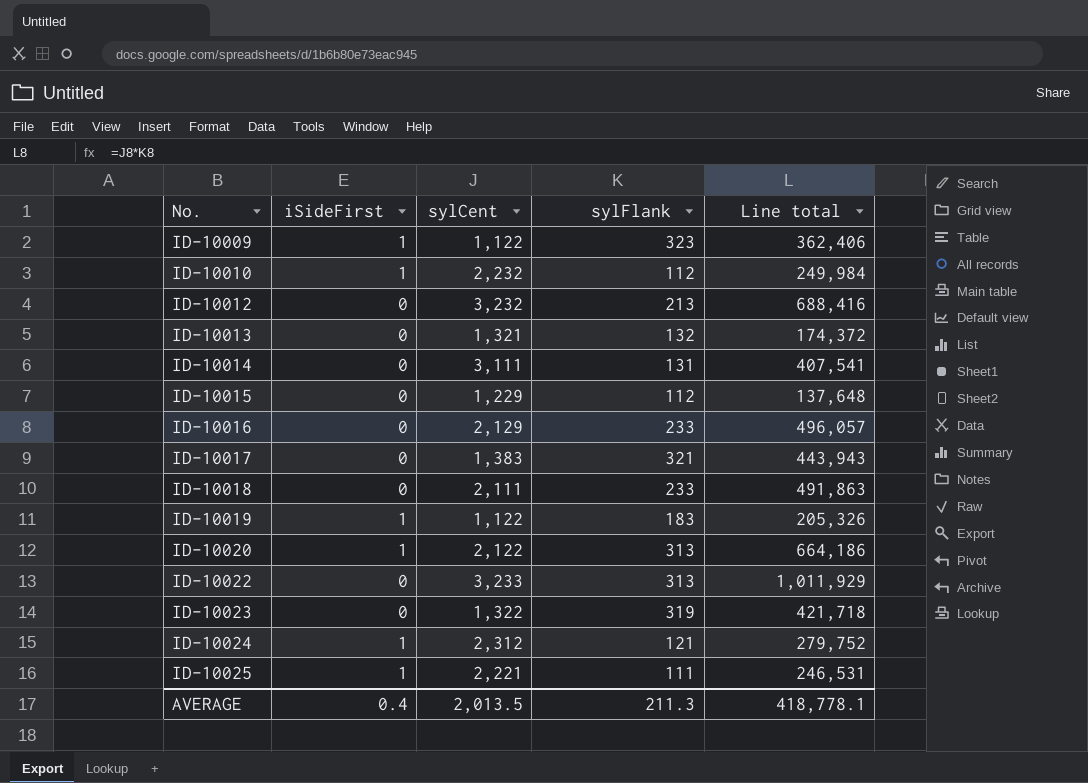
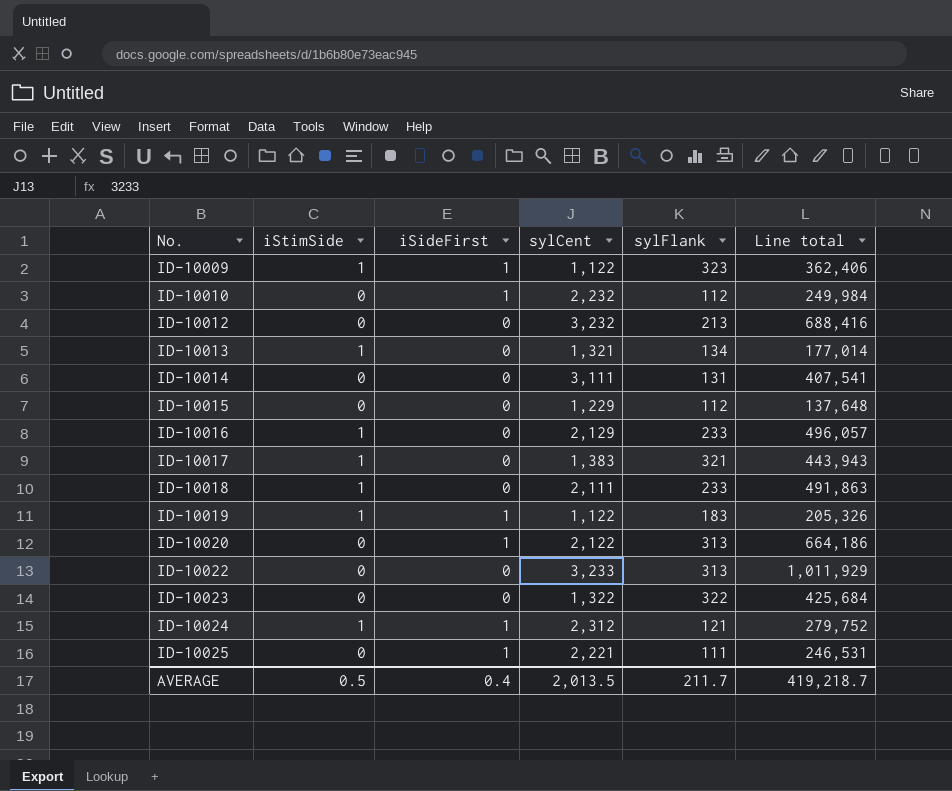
column iStimSide | position: none -> 2
ID-10013 | sylFlank: 132 -> 134
ID-10013 | Line total: 174,372 -> 177,014
ID-10023 | sylFlank: 319 -> 322
ID-10023 | Line total: 421,718 -> 425,684
AVERAGE | sylFlank: 211.3 -> 211.7
AVERAGE | Line total: 418,778.1 -> 419,218.7

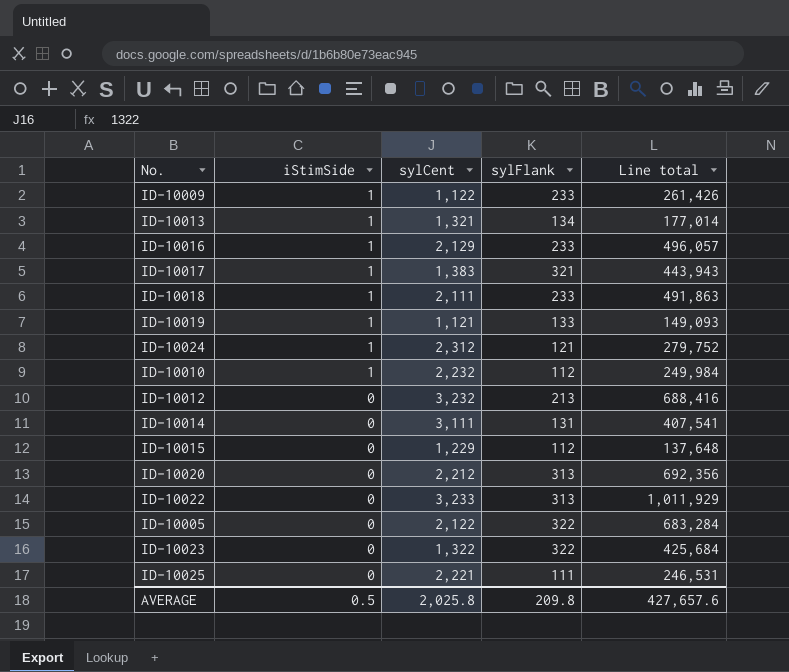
row order: No. ascending -> iStimSide descending
column iSideFirst | position: 3 -> none
ID-10009 | sylFlank: 323 -> 233
ID-10009 | Line total: 362,406 -> 261,426
ID-10019 | sylCent: 1,122 -> 1,121
ID-10019 | sylFlank: 183 -> 133
ID-10019 | Line total: 205,326 -> 149,093
ID-10010 | iStimSide: 0 -> 1
ID-10020 | sylCent: 2,122 -> 2,212
ID-10020 | Line total: 664,186 -> 692,356
row ID-10005: none -> 0 | 2,122 | 322 | 683,284
AVERAGE | sylCent: 2,013.5 -> 2,025.8
AVERAGE | sylFlank: 211.7 -> 209.8
AVERAGE | Line total: 419,218.7 -> 427,657.6

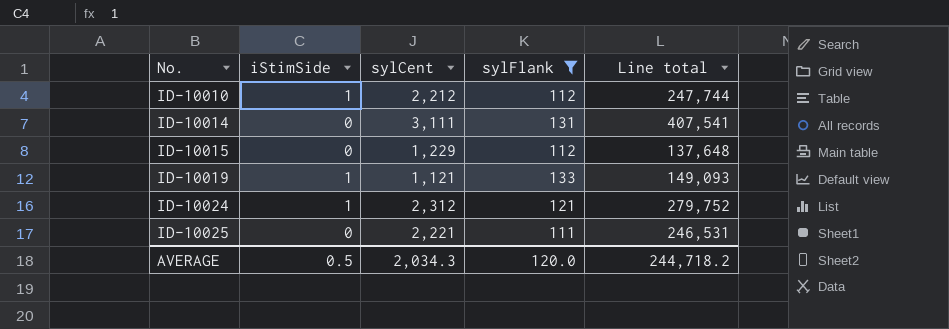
filter: none -> sylFlank <= 133
row order: iStimSide descending -> No. ascending
ID-10010 | sylCent: 2,232 -> 2,212
ID-10010 | Line total: 249,984 -> 247,744
AVERAGE | sylCent: 2,025.8 -> 2,034.3
AVERAGE | sylFlank: 209.8 -> 120.0
AVERAGE | Line total: 427,657.6 -> 244,718.2

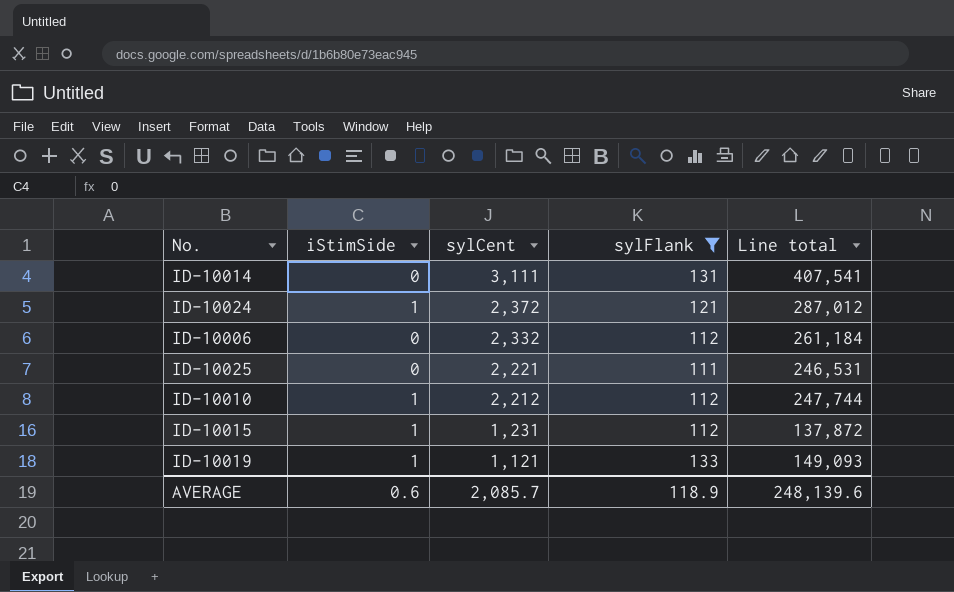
row order: No. ascending -> sylCent descending
ID-10024 | sylCent: 2,312 -> 2,372
ID-10024 | Line total: 279,752 -> 287,012
row ID-10006: none -> 0 | 2,332 | 112 | 261,184
ID-10015 | iStimSide: 0 -> 1
ID-10015 | sylCent: 1,229 -> 1,231
ID-10015 | Line total: 137,648 -> 137,872
AVERAGE | iStimSide: 0.5 -> 0.6
AVERAGE | sylCent: 2,034.3 -> 2,085.7
AVERAGE | sylFlank: 120.0 -> 118.9
AVERAGE | Line total: 244,718.2 -> 248,139.6

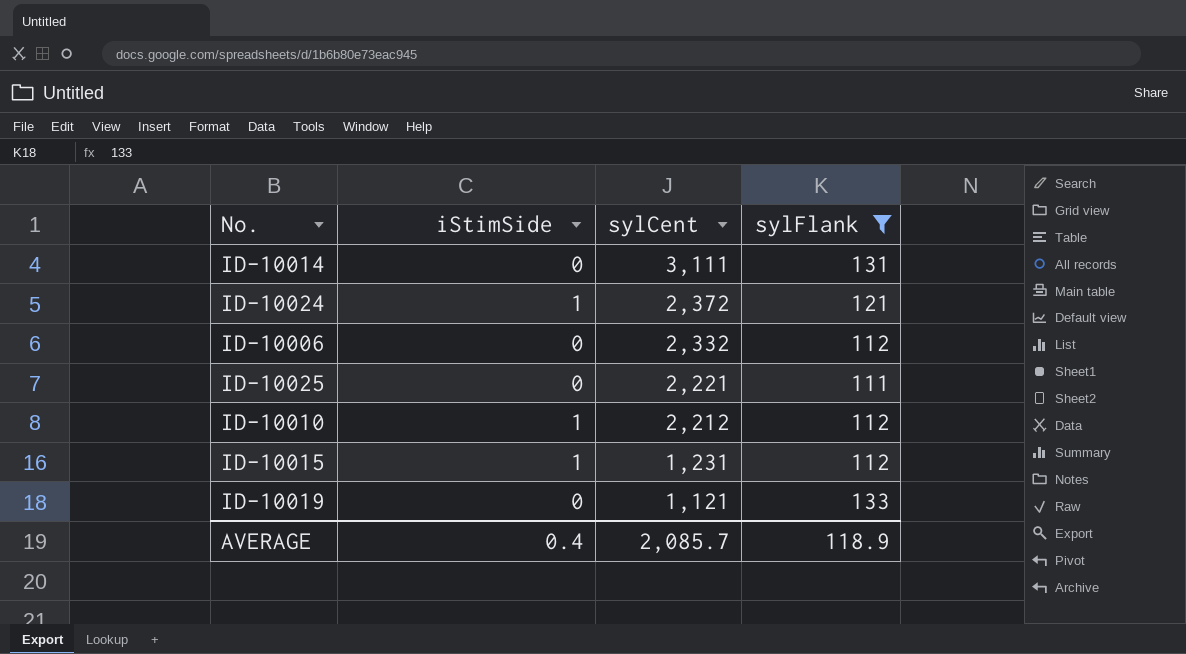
column Line total | formula: [sylCent] * [sylFlank] -> none
ID-10019 | iStimSide: 1 -> 0
AVERAGE | iStimSide: 0.6 -> 0.4

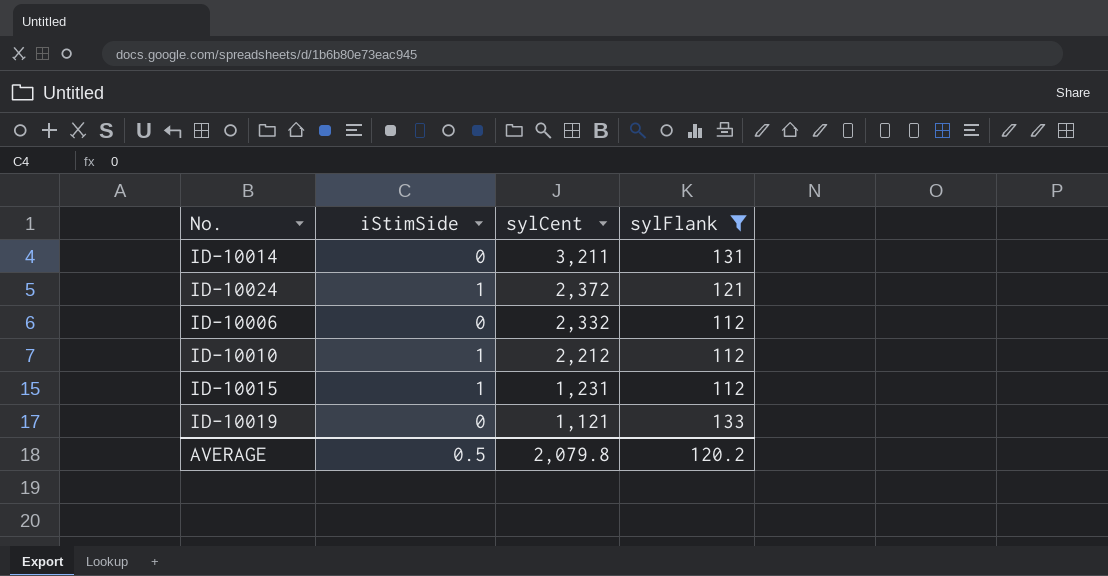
row ID-10025: 0 | 2,221 | 111 -> none
ID-10014 | sylCent: 3,111 -> 3,211
AVERAGE | iStimSide: 0.4 -> 0.5
AVERAGE | sylCent: 2,085.7 -> 2,079.8
AVERAGE | sylFlank: 118.9 -> 120.2

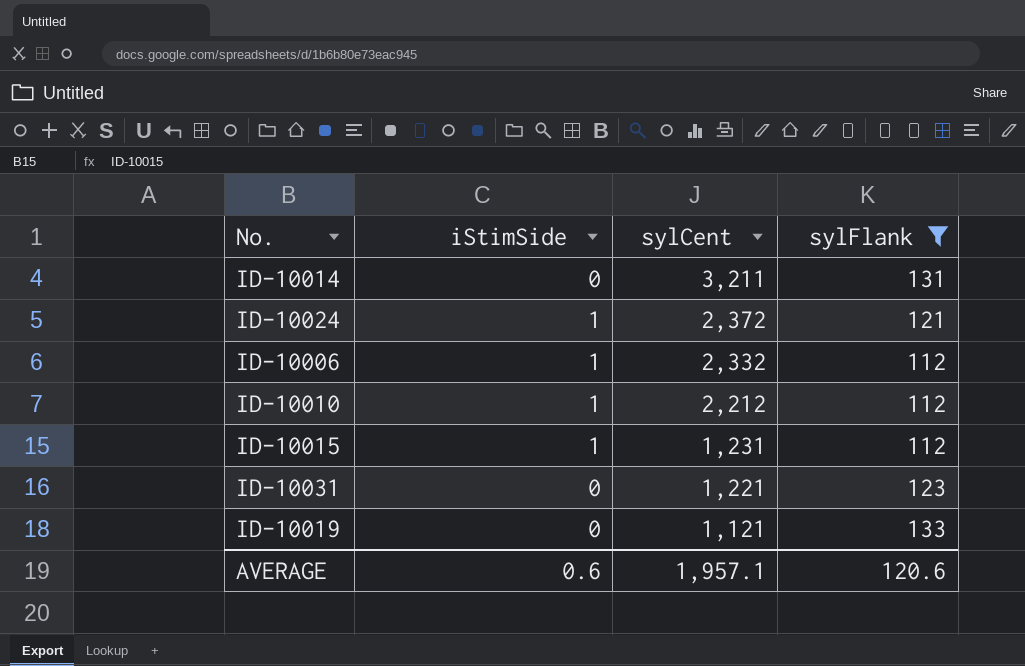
ID-10006 | iStimSide: 0 -> 1
row ID-10031: none -> 0 | 1,221 | 123
AVERAGE | iStimSide: 0.5 -> 0.6
AVERAGE | sylCent: 2,079.8 -> 1,957.1
AVERAGE | sylFlank: 120.2 -> 120.6

